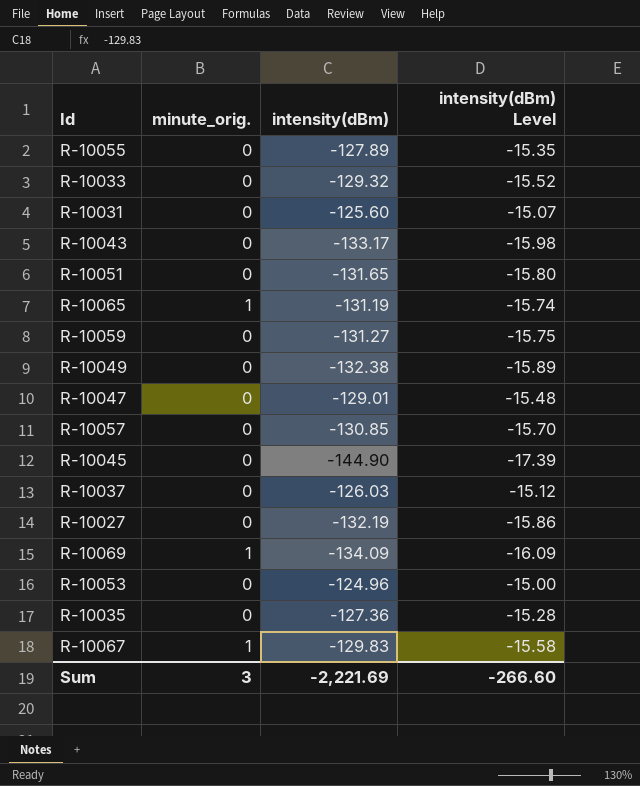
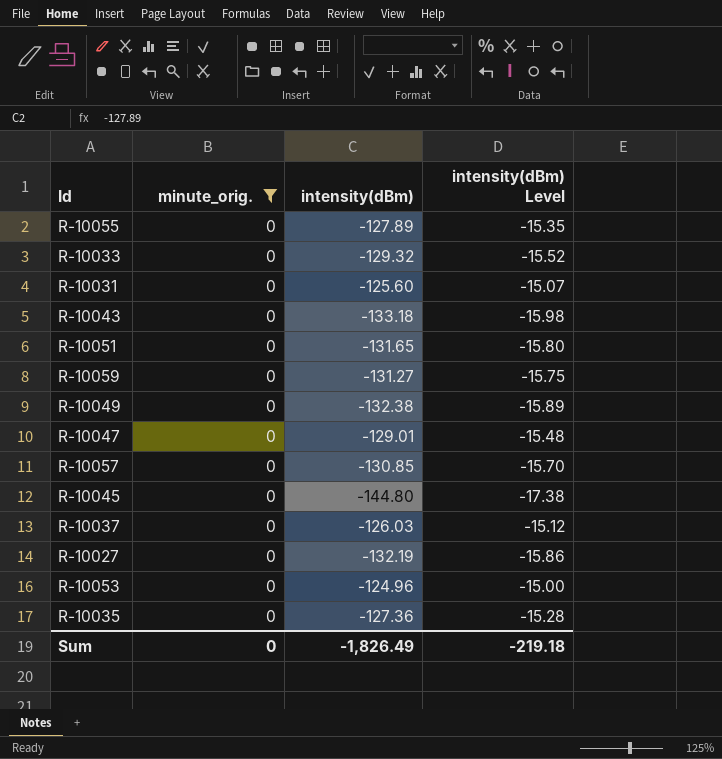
filter: none -> minute_orig. = 0
R-10043 | intensity(dBm): -133.17 -> -133.18
R-10045 | intensity(dBm): -144.90 -> -144.80
R-10045 | intensity(dBm) Level: -17.39 -> -17.38
Sum | minute_orig.: 3 -> 0
Sum | intensity(dBm): -2,221.69 -> -1,826.49
Sum | intensity(dBm) Level: -266.60 -> -219.18

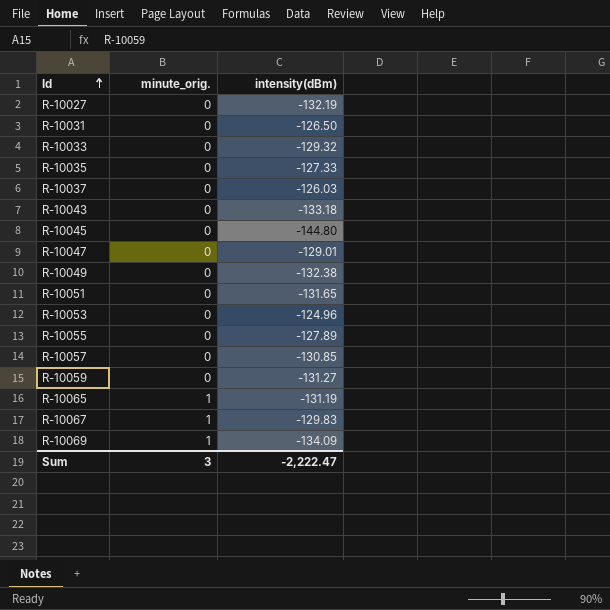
filter: minute_orig. = 0 -> none
row order: none -> Id ascending
column intensity(dBm) Level | formula: [intensity(dBm)] * 0.12 -> none
R-10031 | intensity(dBm): -125.60 -> -126.50
R-10035 | intensity(dBm): -127.36 -> -127.33
Sum | minute_orig.: 0 -> 3
Sum | intensity(dBm): -1,826.49 -> -2,222.47

